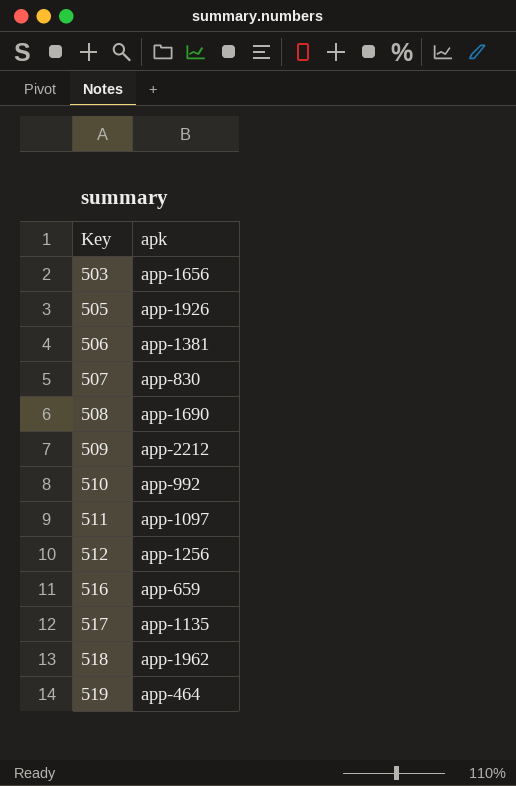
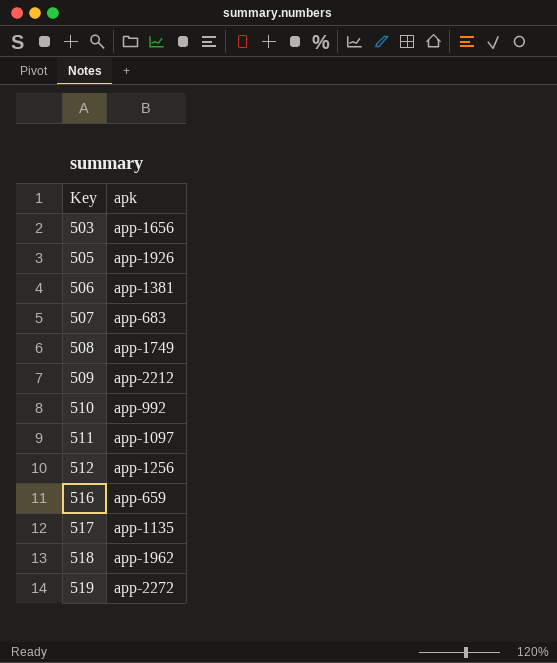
507 | apk: app-830 -> app-683
508 | apk: app-1690 -> app-1749
519 | apk: app-464 -> app-2272

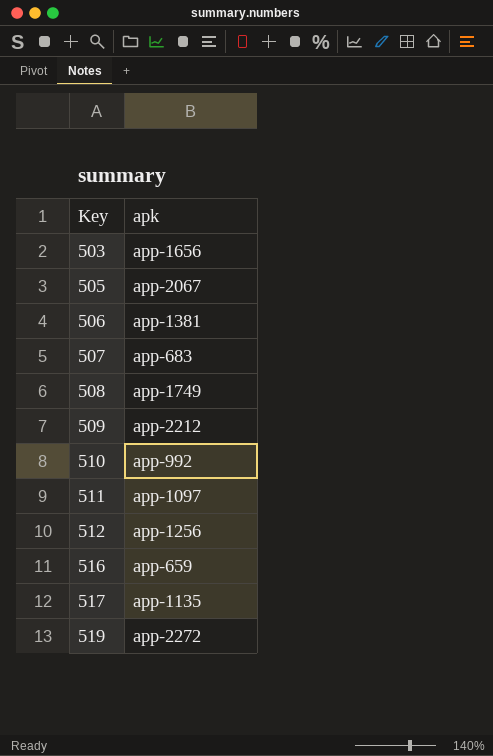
row 518: app-1962 -> none
505 | apk: app-1926 -> app-2067

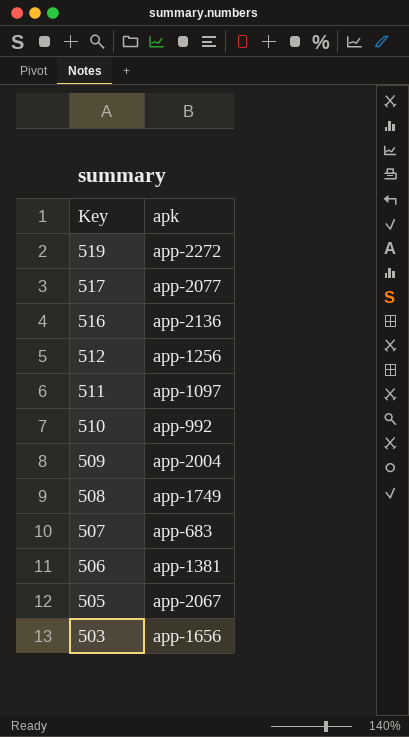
row order: Key ascending -> Key descending
517 | apk: app-1135 -> app-2077
516 | apk: app-659 -> app-2136
509 | apk: app-2212 -> app-2004

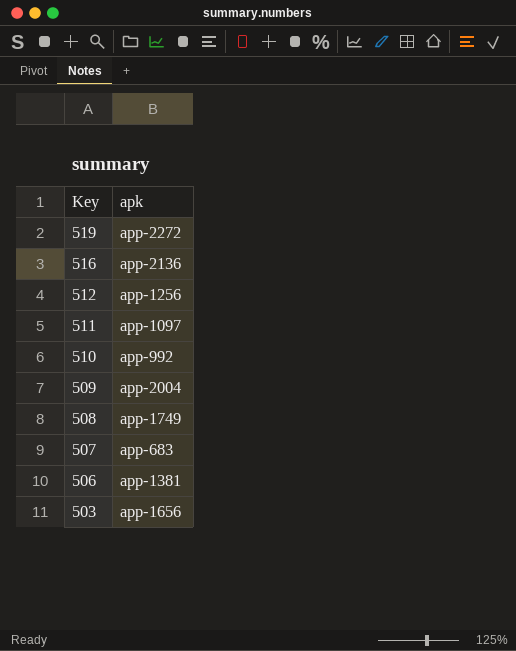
row 517: app-2077 -> none
row 505: app-2067 -> none

